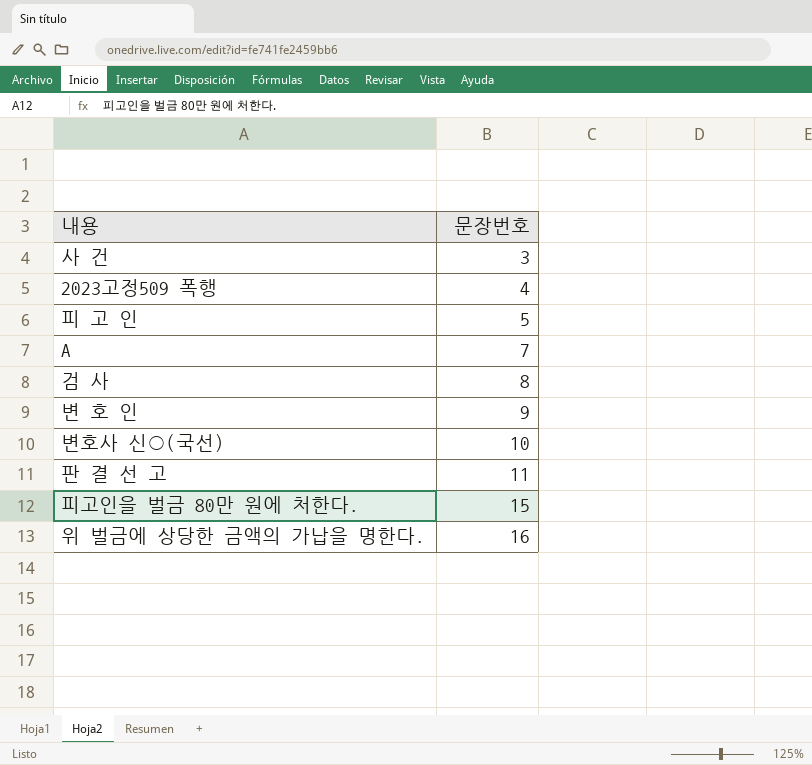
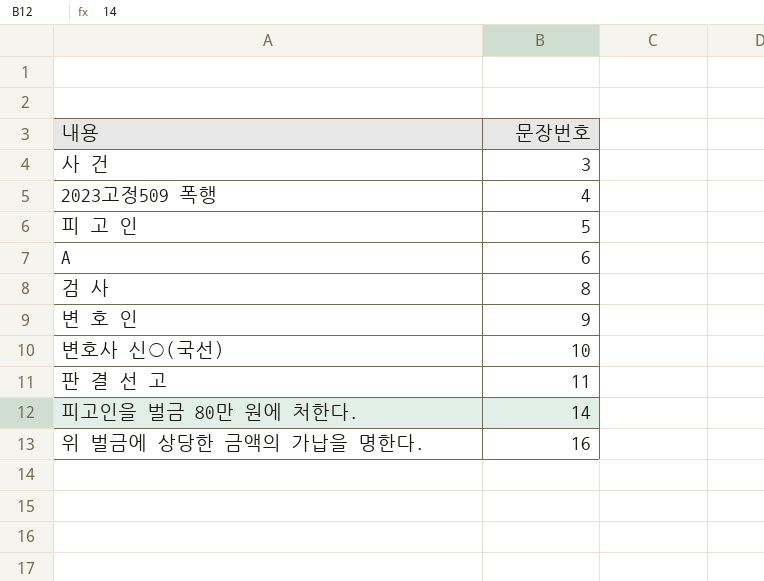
A | 문장번호: 7 -> 6
피고인을 벌금 80만 원에 처한다. | 문장번호: 15 -> 14

